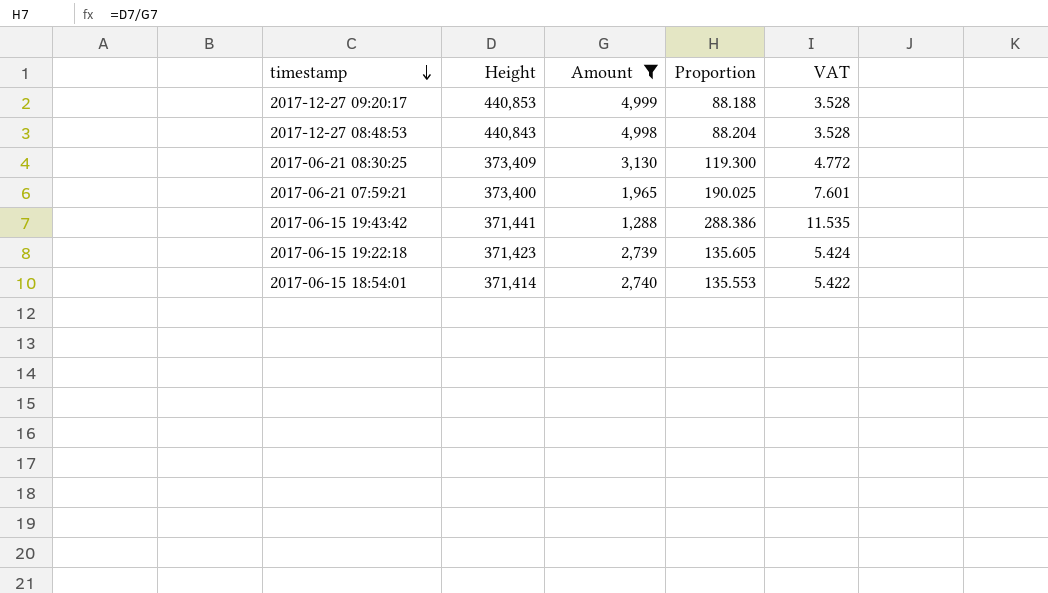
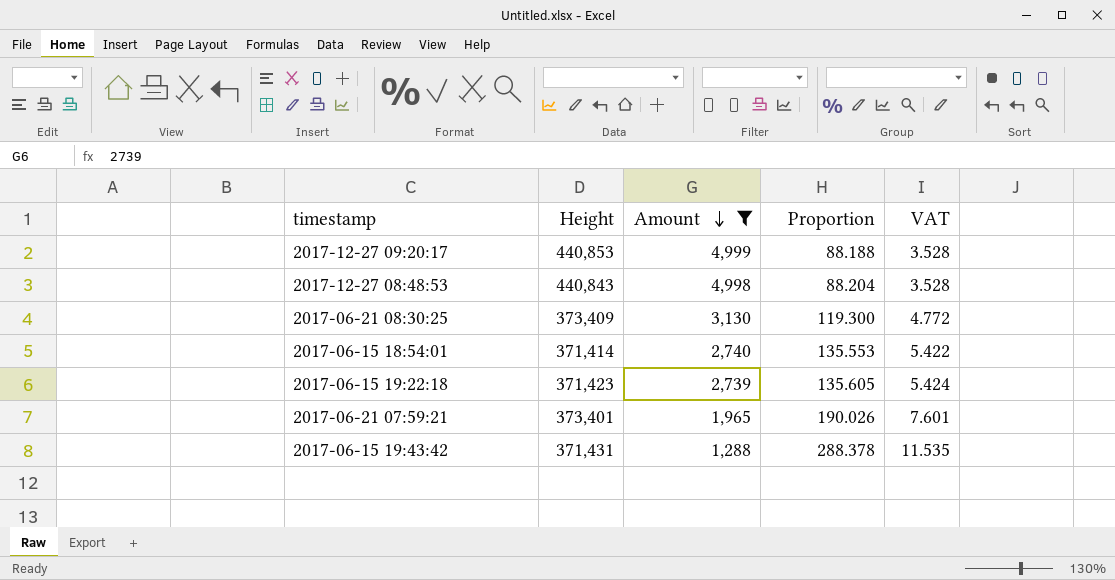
row order: timestamp descending -> Amount descending
2017-06-21 07:59:21 | Height: 373,400 -> 373,401
2017-06-21 07:59:21 | Proportion: 190.025 -> 190.026
2017-06-15 19:43:42 | Height: 371,441 -> 371,431
2017-06-15 19:43:42 | Proportion: 288.386 -> 288.378

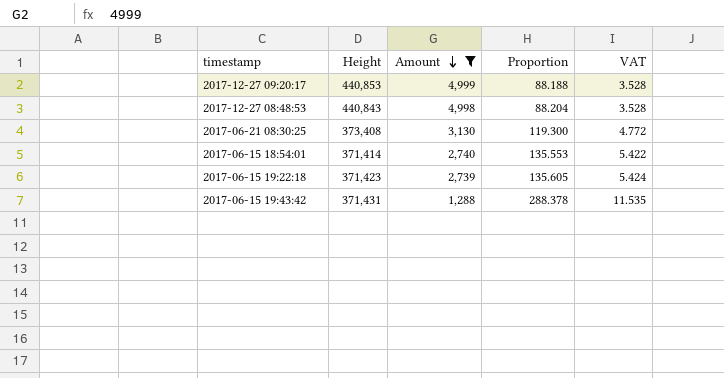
row 2017-06-21 07:59:21: 373,401 | 1,965 | 190.026 | 7.601 -> none
2017-06-21 08:30:25 | Height: 373,409 -> 373,408

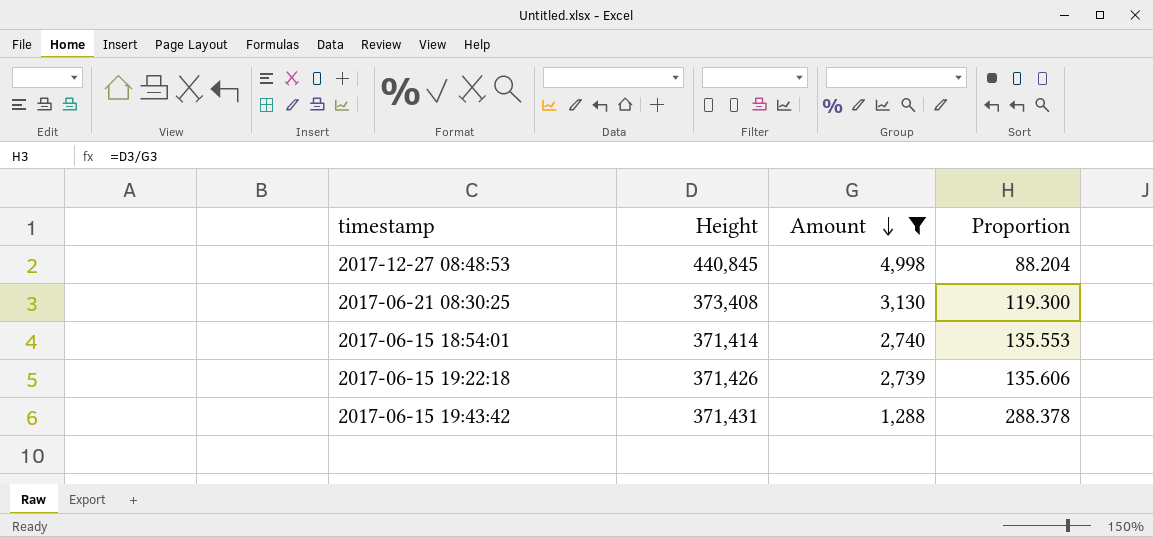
column VAT | formula: [Proportion] * 0.04 -> none
row 2017-12-27 09:20:17: 440,853 | 4,999 | 88.188 | 3.528 -> none
2017-12-27 08:48:53 | Height: 440,843 -> 440,845
2017-06-15 19:22:18 | Height: 371,423 -> 371,426
2017-06-15 19:22:18 | Proportion: 135.605 -> 135.606

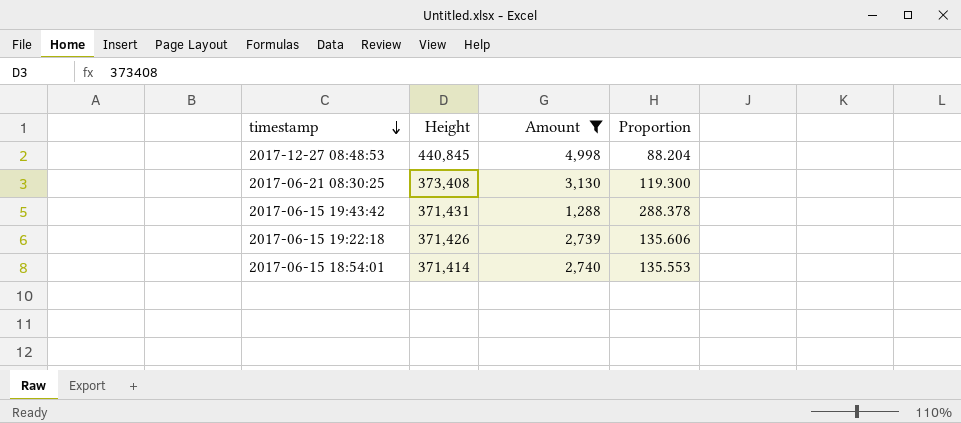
row order: Amount descending -> timestamp descending

